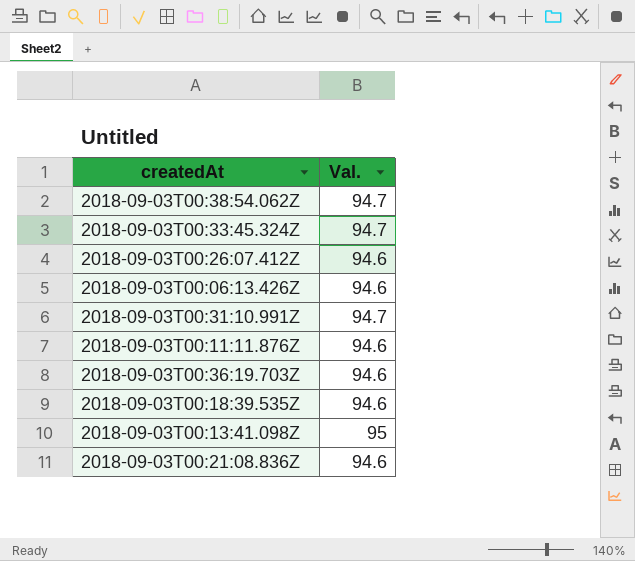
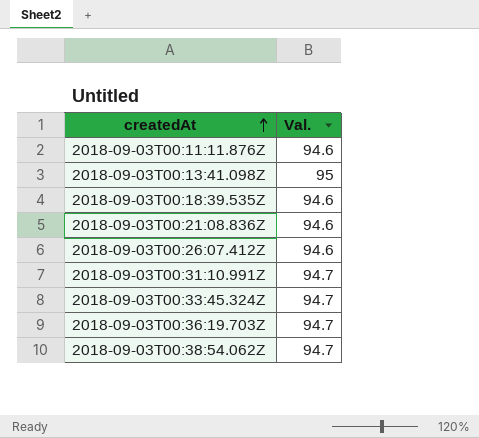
row order: none -> createdAt ascending
row 2018-09-03T00:06:13.426Z: 94.6 -> none
2018-09-03T00:36:19.703Z | Val.: 94.6 -> 94.7

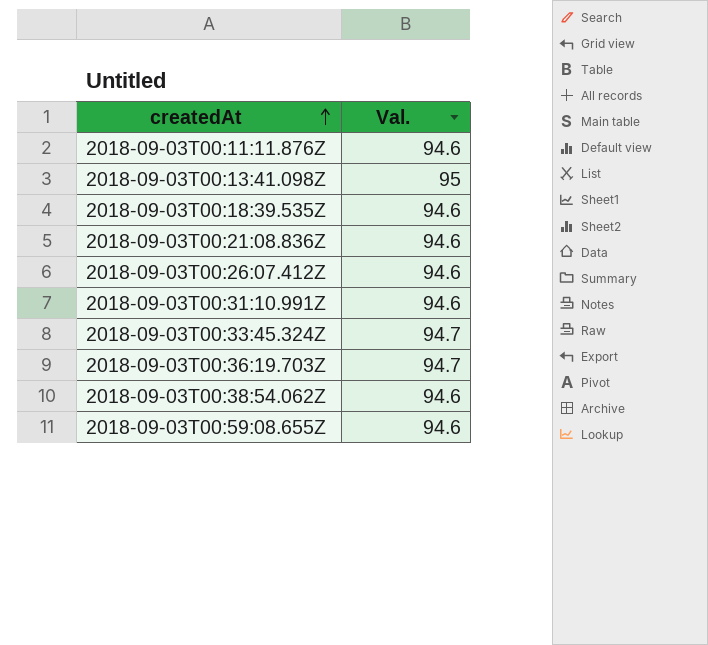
2018-09-03T00:31:10.991Z | Val.: 94.7 -> 94.6
2018-09-03T00:38:54.062Z | Val.: 94.7 -> 94.6
row 2018-09-03T00:59:08.655Z: none -> 94.6

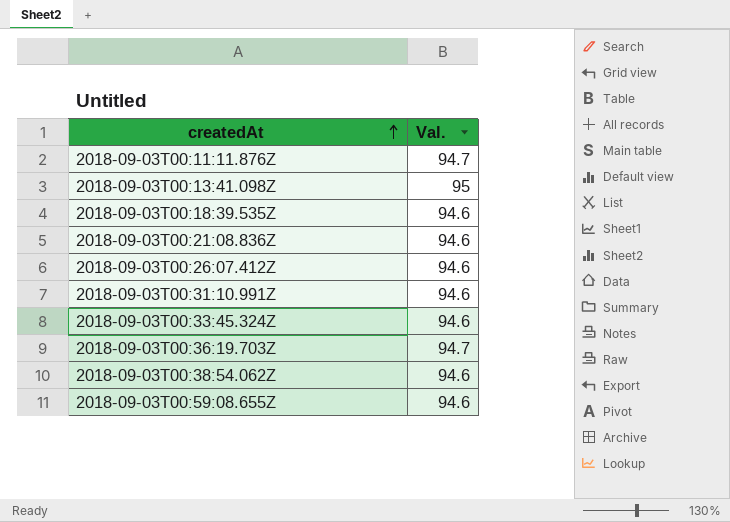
2018-09-03T00:11:11.876Z | Val.: 94.6 -> 94.7
2018-09-03T00:33:45.324Z | Val.: 94.7 -> 94.6

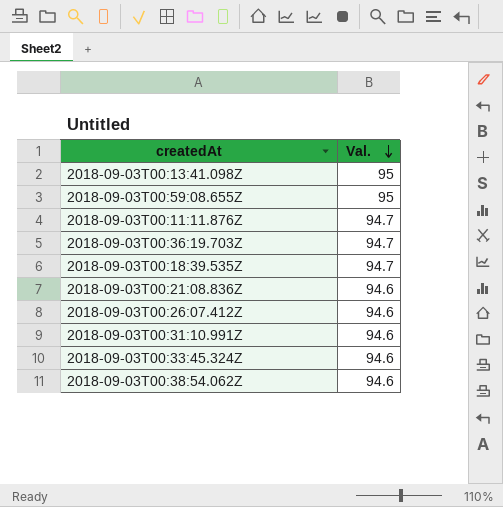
row order: createdAt ascending -> Val. descending
2018-09-03T00:59:08.655Z | Val.: 94.6 -> 95
2018-09-03T00:18:39.535Z | Val.: 94.6 -> 94.7

